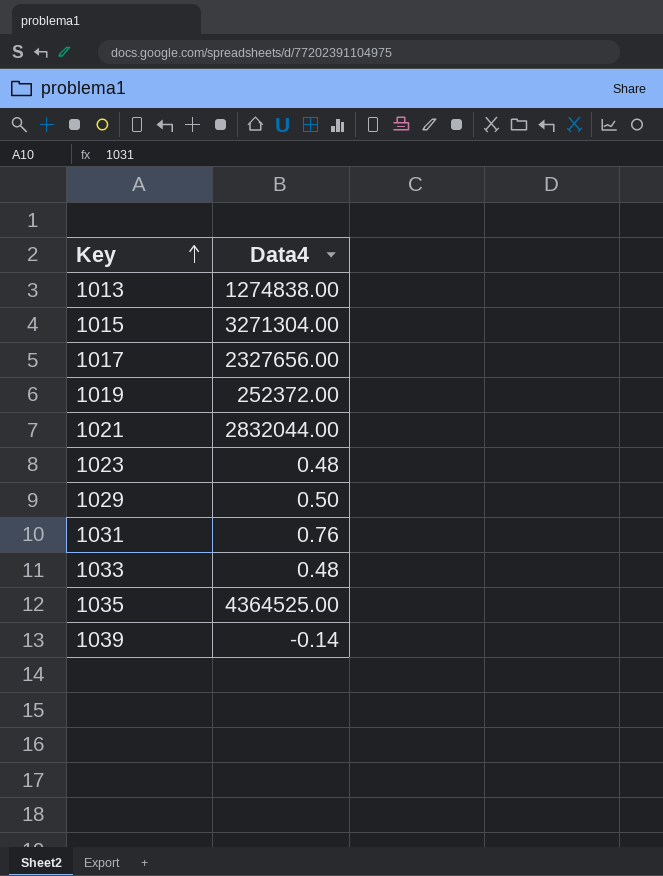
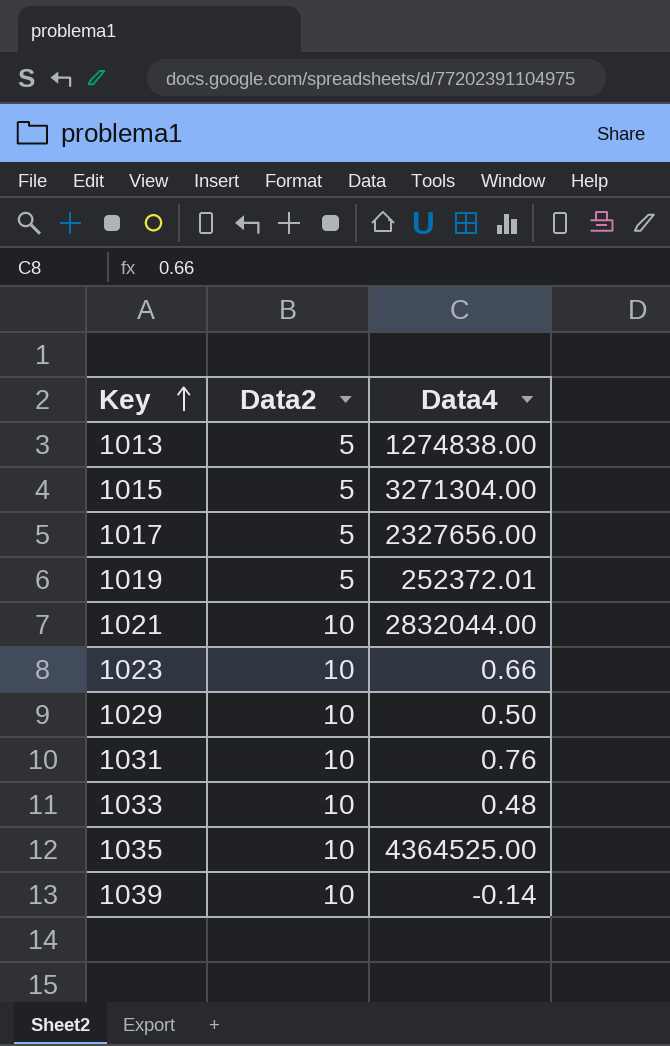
column Data2 | position: none -> 2
1019 | Data4: 252372.00 -> 252372.01
1023 | Data4: 0.48 -> 0.66

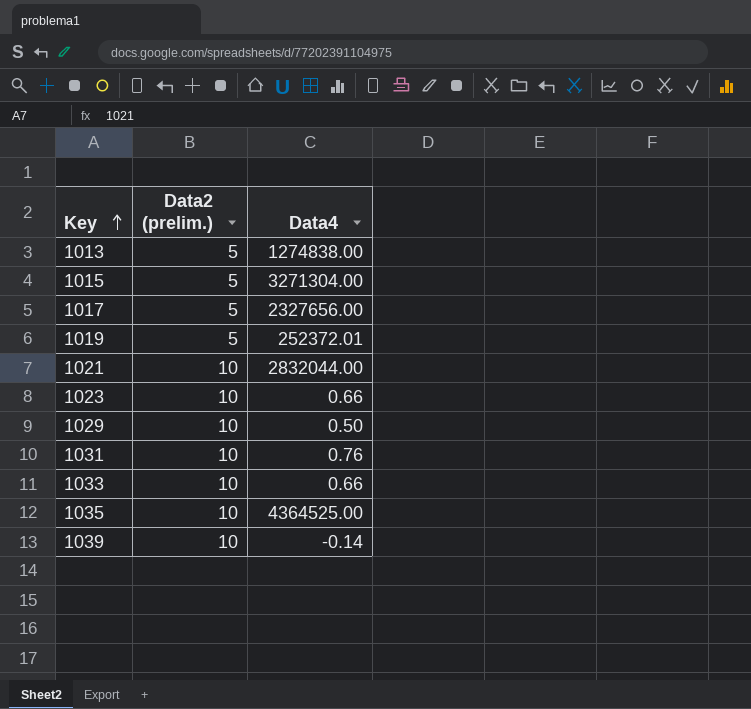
column name: Data2 -> Data2 (prelim.)
1033 | Data4: 0.48 -> 0.66

